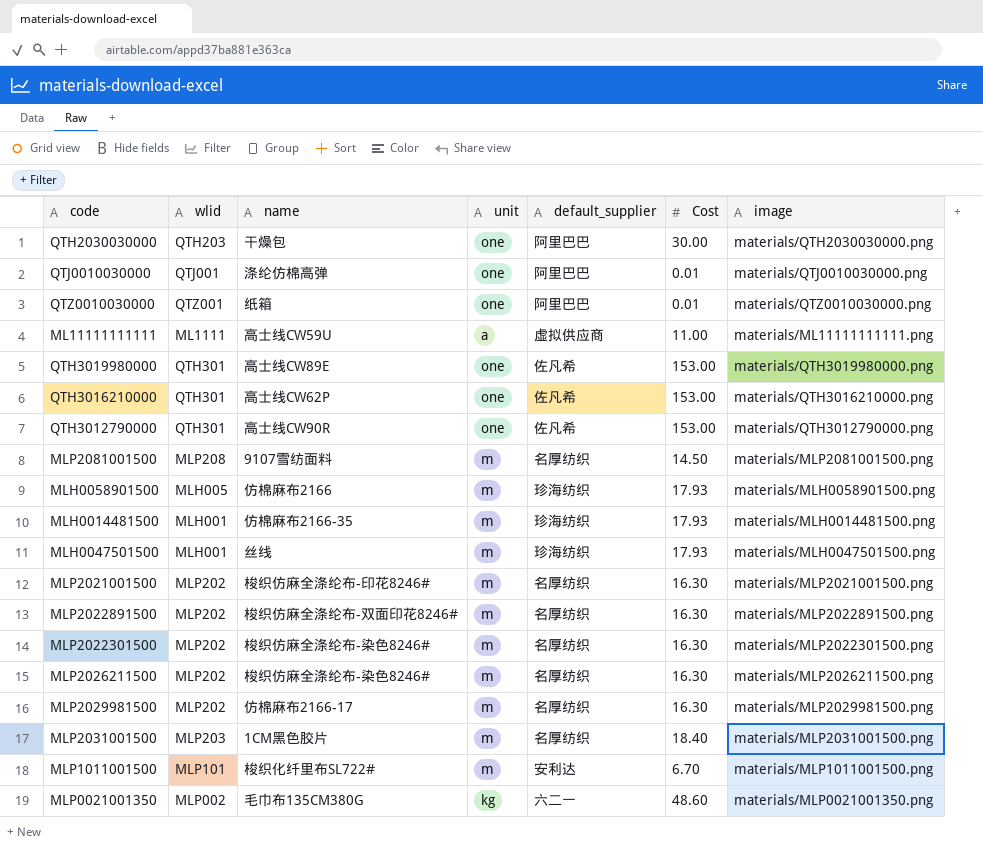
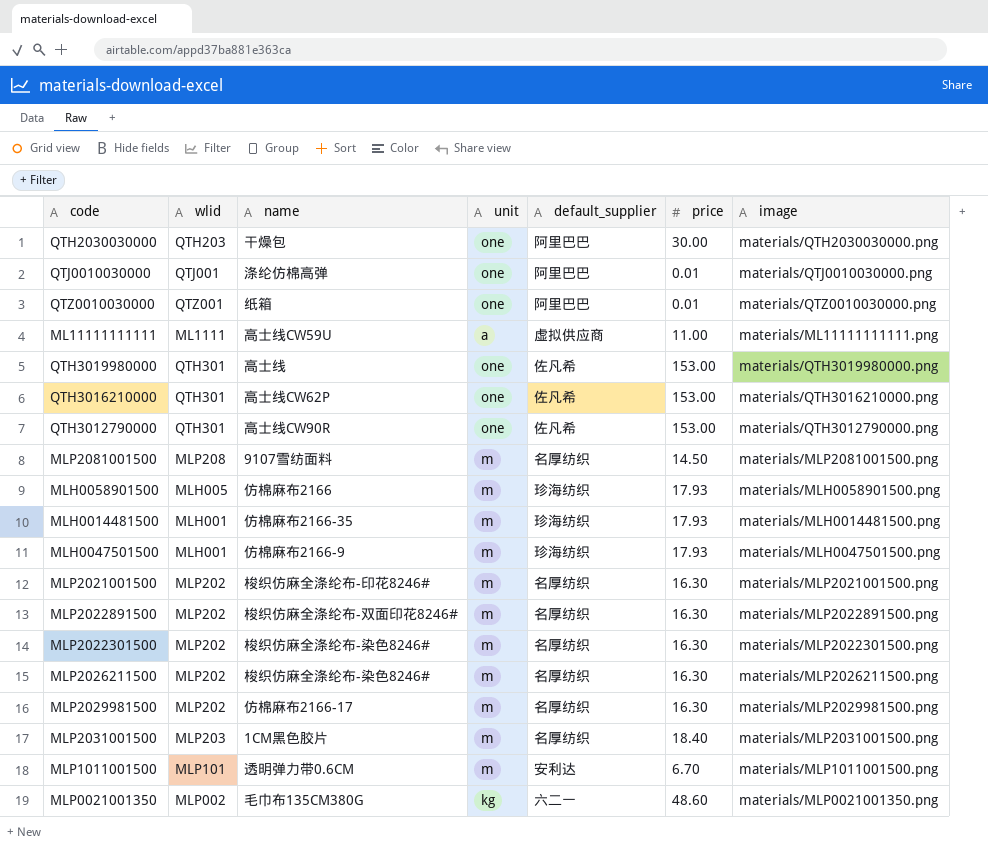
column name: Cost -> price
QTH3019980000 | name: 高士线CW89E -> 高士线
MLH0047501500 | name: 丝线 -> 仿棉麻布2166-9
MLP1011001500 | name: 梭织化纤里布SL722# -> 透明弹力带0.6CM

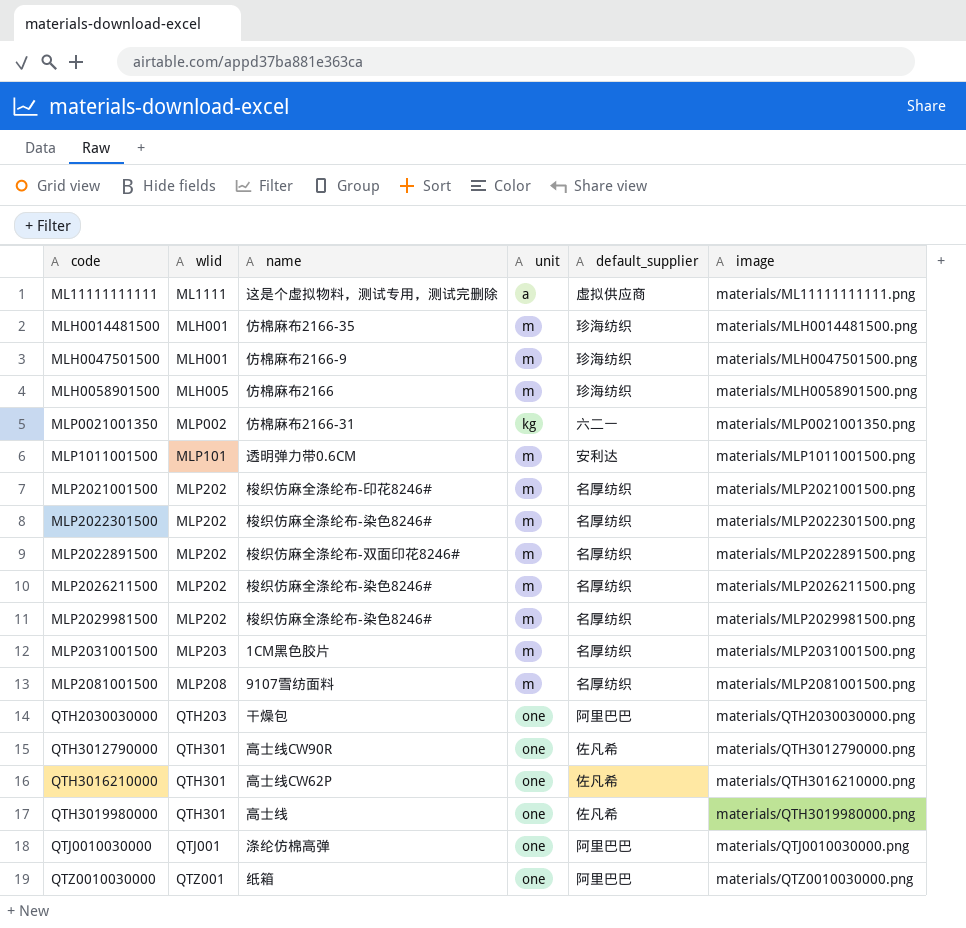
row order: none -> code ascending
column price | position: 6 -> none
ML11111111111 | name: 高士线CW59U -> 这是个虚拟物料，测试专用，测试完删除
MLP0021001350 | name: 毛巾布135CM380G -> 仿棉麻布2166-31
MLP2029981500 | name: 仿棉麻布2166-17 -> 梭织仿麻全涤纶布-染色8246#

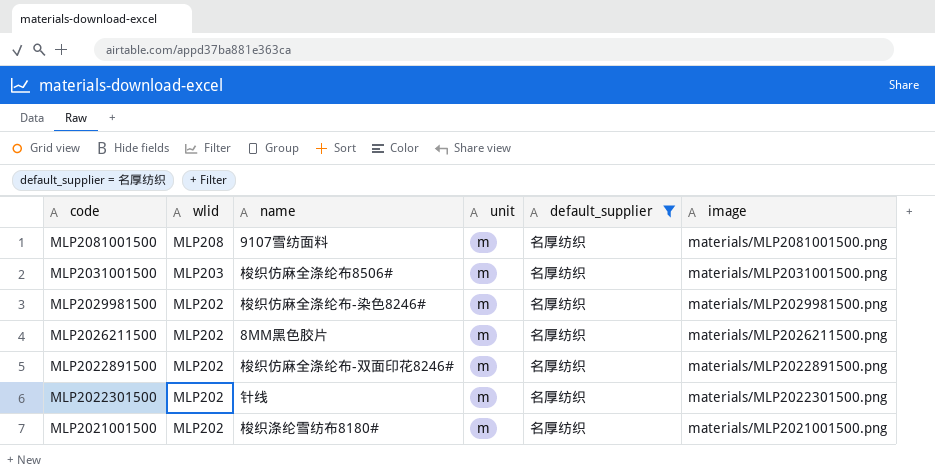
filter: none -> default_supplier = 名厚纺织
row order: code ascending -> code descending
MLP2031001500 | name: 1CM黑色胶片 -> 梭织仿麻全涤纶布8506#
MLP2026211500 | name: 梭织仿麻全涤纶布-染色8246# -> 8MM黑色胶片
MLP2022301500 | name: 梭织仿麻全涤纶布-染色8246# -> 针线
MLP2021001500 | name: 梭织仿麻全涤纶布-印花8246# -> 梭织涤纶雪纺布8180#

